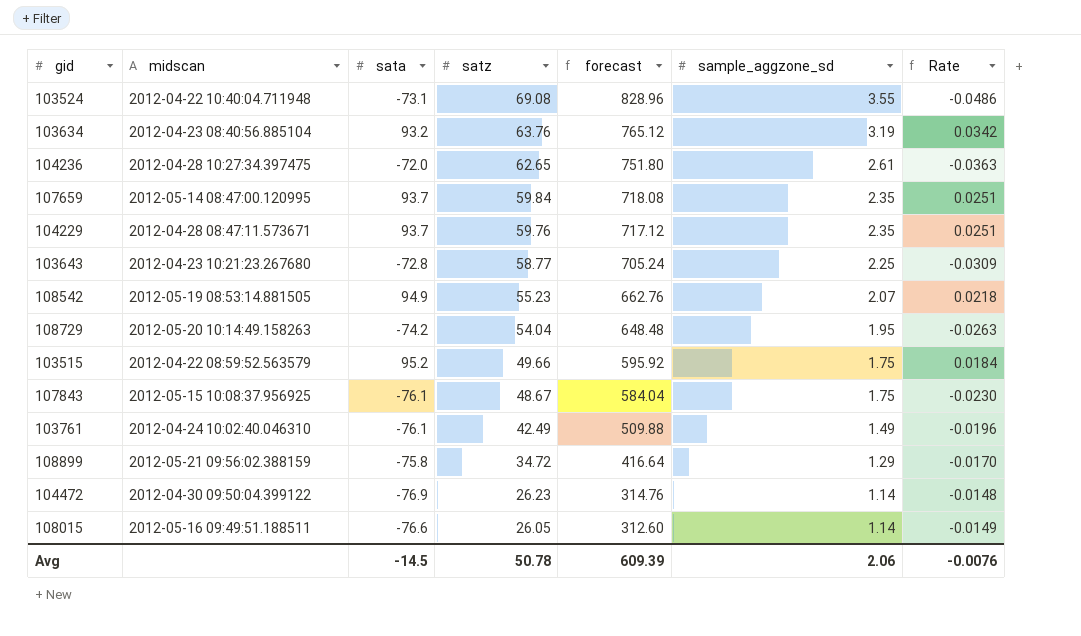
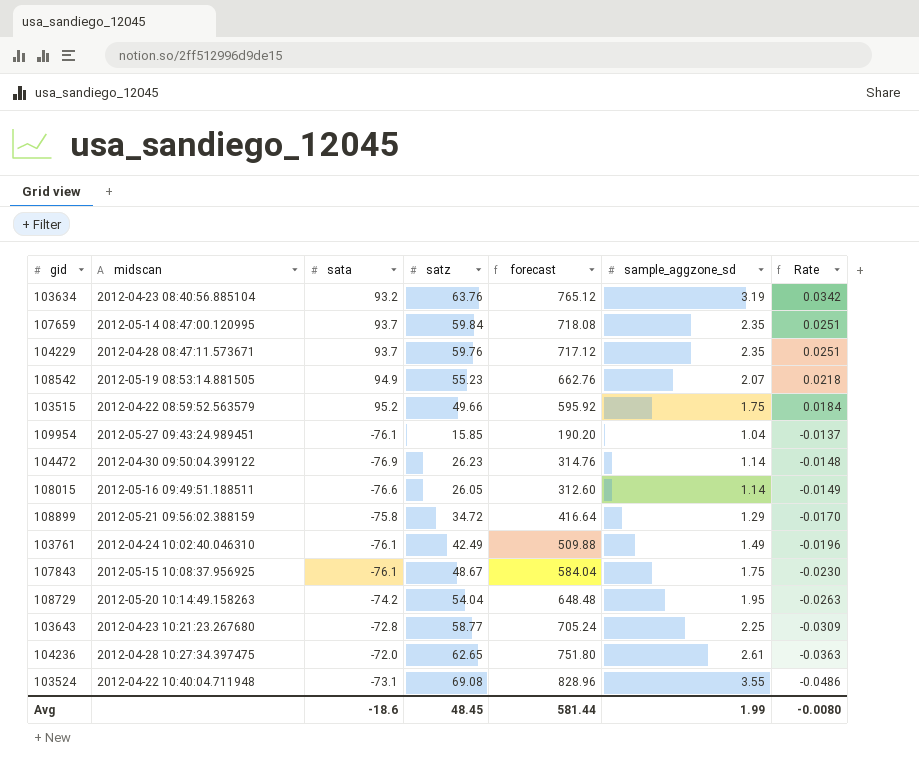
row order: satz descending -> Rate descending
row 109954: none -> 2012-05-27 09:43:24.989451 | -76.1 | 15.85 | 190.20 | 1.04 | -0.0137
Avg | sata: -14.5 -> -18.6
Avg | satz: 50.78 -> 48.45
Avg | forecast: 609.39 -> 581.44
Avg | sample_aggzone_sd: 2.06 -> 1.99
Avg | Rate: -0.0076 -> -0.0080

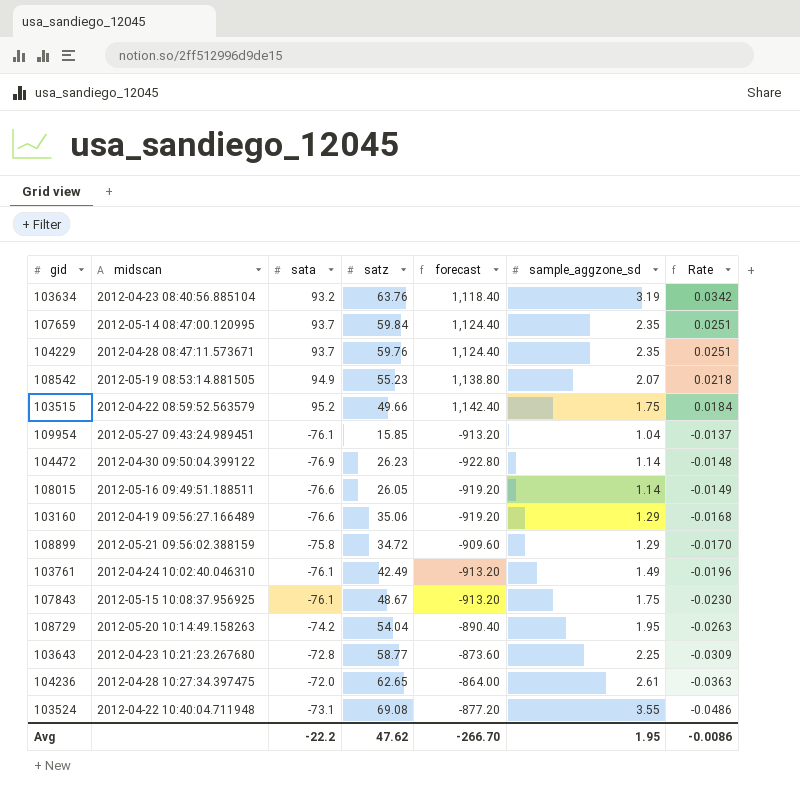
column forecast | formula: [satz] * 12 -> [sata] * 12
row 103160: none -> 2012-04-19 09:56:27.166489 | -76.6 | 35.06 | -919.20 | 1.29 | -0.0168
Avg | sata: -18.6 -> -22.2
Avg | satz: 48.45 -> 47.62
Avg | forecast: 581.44 -> -266.70
Avg | sample_aggzone_sd: 1.99 -> 1.95
Avg | Rate: -0.0080 -> -0.0086

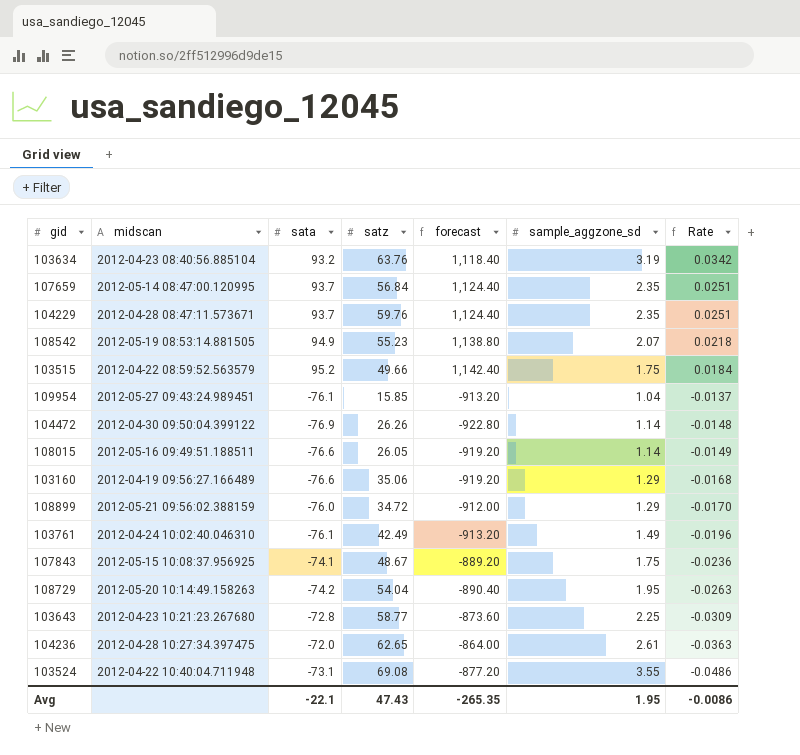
107659 | satz: 59.84 -> 56.84
104472 | satz: 26.23 -> 26.26
108899 | sata: -75.8 -> -76.0
108899 | forecast: -909.60 -> -912.00
107843 | sata: -76.1 -> -74.1
107843 | forecast: -913.20 -> -889.20
107843 | Rate: -0.0230 -> -0.0236
Avg | sata: -22.2 -> -22.1
Avg | satz: 47.62 -> 47.43
Avg | forecast: -266.70 -> -265.35

